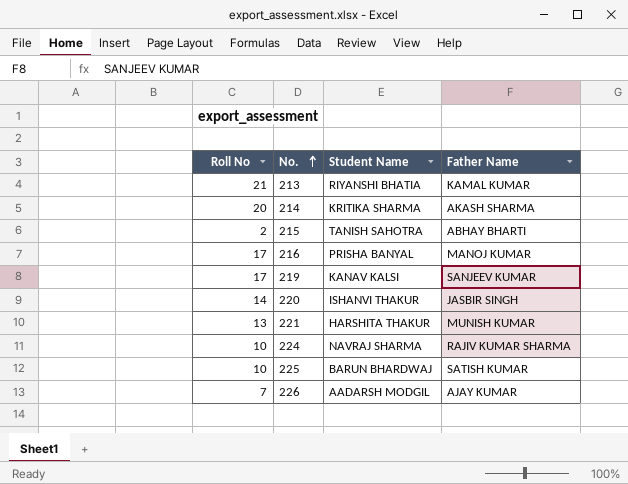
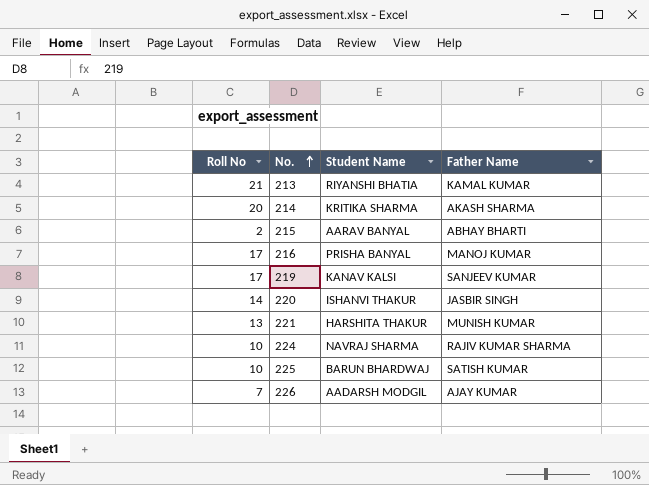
215 | Student Name: TANISH SAHOTRA -> AARAV BANYAL

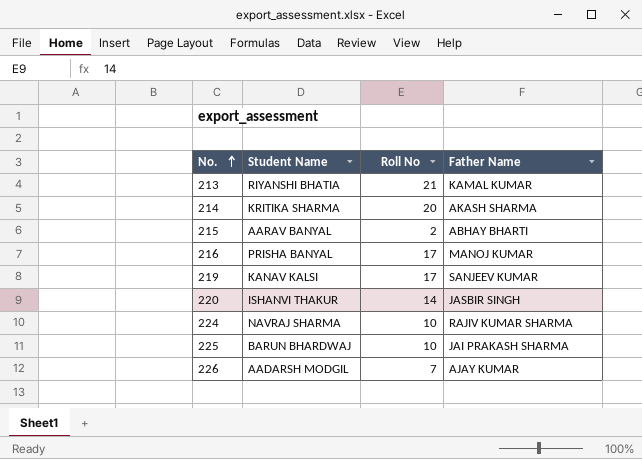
column Roll No | position: 1 -> 3
row 221: 13 | HARSHITA THAKUR | MUNISH KUMAR -> none
225 | Father Name: SATISH KUMAR -> JAI PRAKASH SHARMA

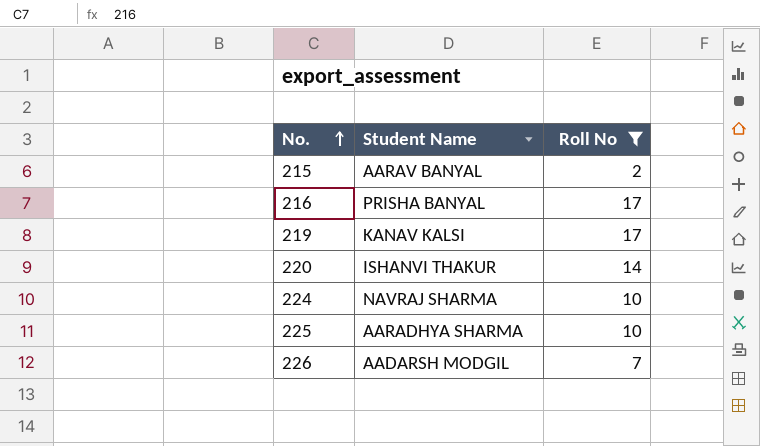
filter: none -> Roll No <= 17
column Father Name | position: 4 -> none
225 | Student Name: BARUN BHARDWAJ -> AARADHYA SHARMA

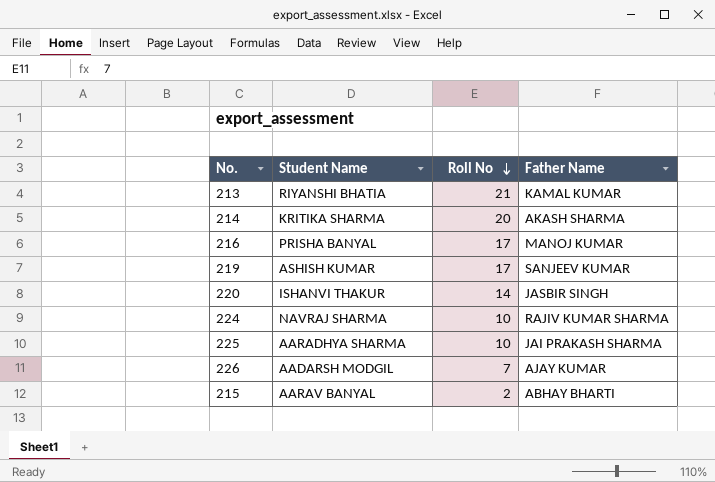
filter: Roll No <= 17 -> none
row order: No. ascending -> Roll No descending
column Father Name | position: none -> 4
219 | Student Name: KANAV KALSI -> ASHISH KUMAR

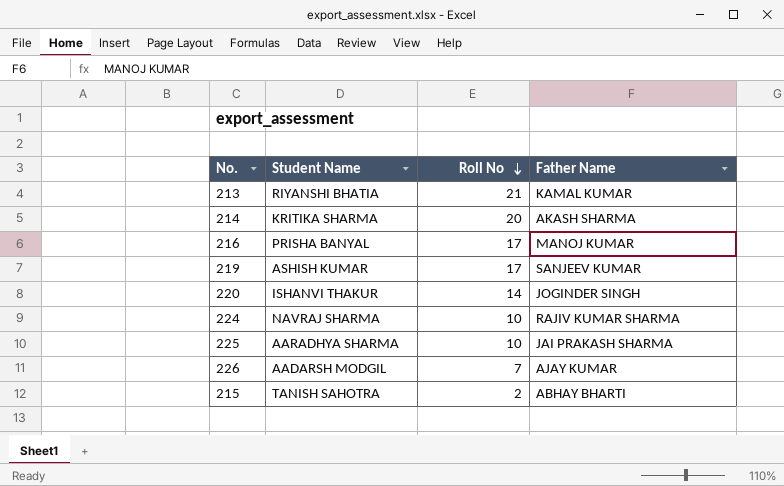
220 | Father Name: JASBIR SINGH -> JOGINDER SINGH
215 | Student Name: AARAV BANYAL -> TANISH SAHOTRA

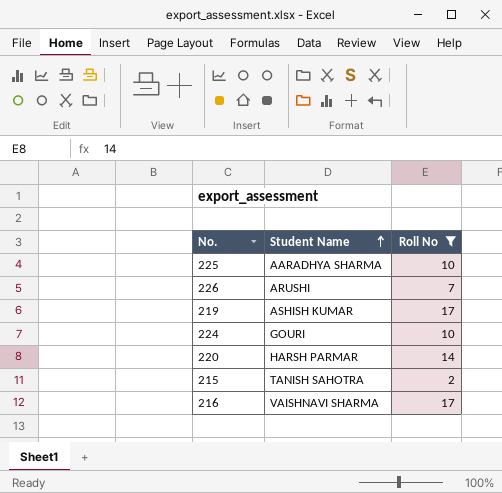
filter: none -> Roll No <= 17
row order: Roll No descending -> Student Name ascending
column Father Name | position: 4 -> none
226 | Student Name: AADARSH MODGIL -> ARUSHI
224 | Student Name: NAVRAJ SHARMA -> GOURI
220 | Student Name: ISHANVI THAKUR -> HARSH PARMAR
216 | Student Name: PRISHA BANYAL -> VAISHNAVI SHARMA

